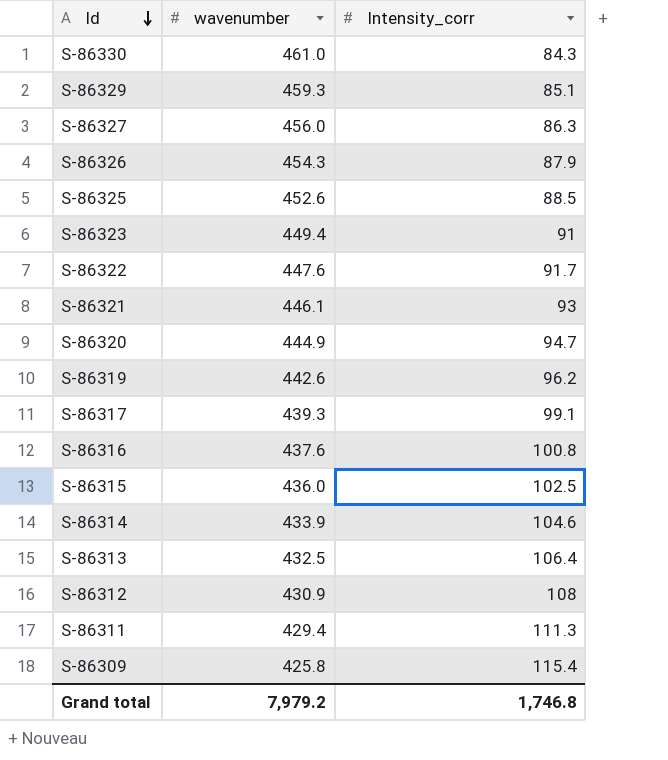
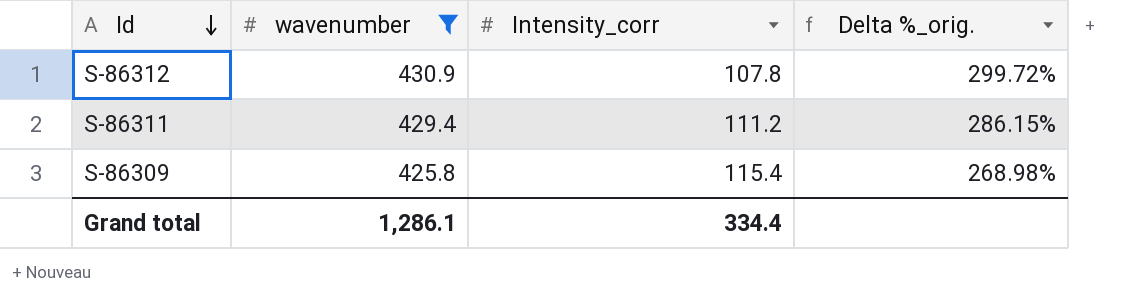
filter: none -> wavenumber <= 430.9
column Delta %_orig. | formula: none -> ([wavenumber] - [Intensity_corr]) / [Intensity_corr]
S-86312 | Intensity_corr: 108 -> 107.8
S-86311 | Intensity_corr: 111.3 -> 111.2
Grand total | wavenumber: 7,979.2 -> 1,286.1
Grand total | Intensity_corr: 1,746.8 -> 334.4

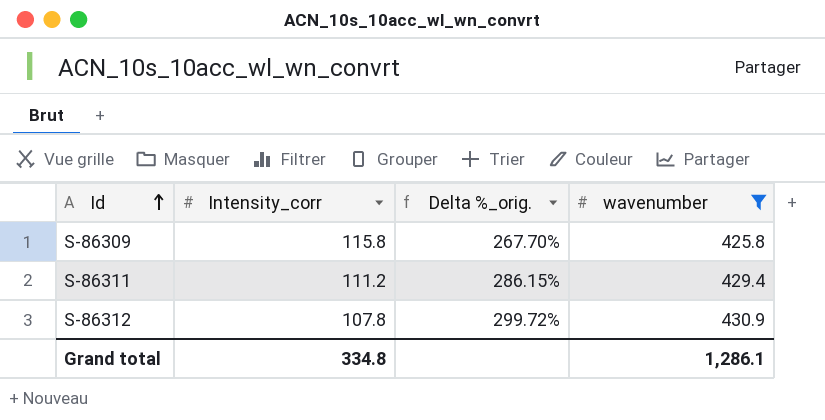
row order: Id descending -> Id ascending
column wavenumber | position: 2 -> 4
S-86309 | Intensity_corr: 115.4 -> 115.8
S-86309 | Delta %_orig.: 268.98% -> 267.70%
Grand total | Intensity_corr: 334.4 -> 334.8

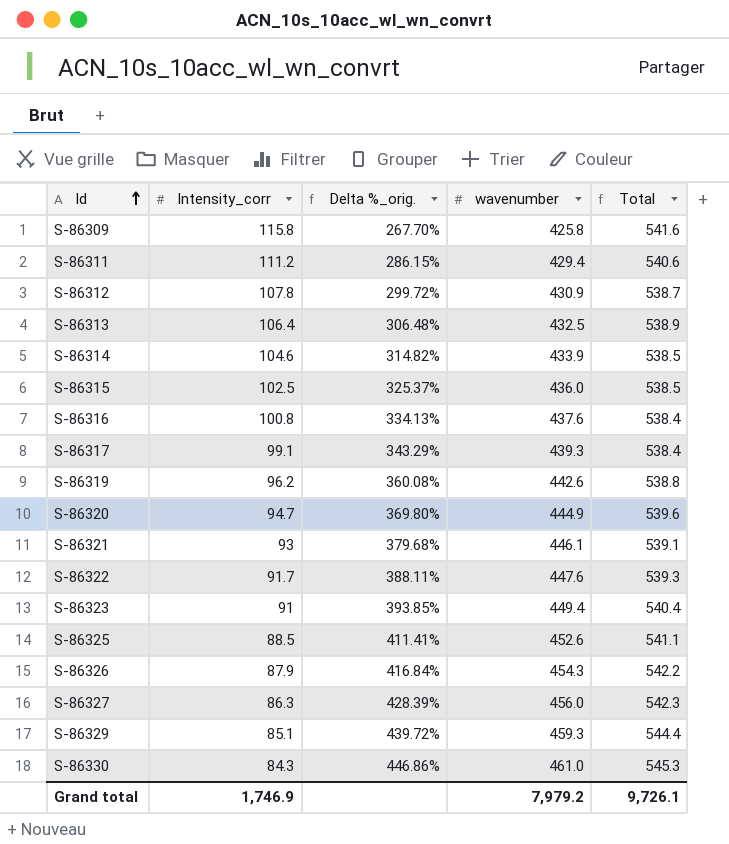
filter: wavenumber <= 430.9 -> none
column Total | formula: none -> [Intensity_corr] + [wavenumber]
Grand total | Intensity_corr: 334.8 -> 1,746.9
Grand total | wavenumber: 1,286.1 -> 7,979.2

